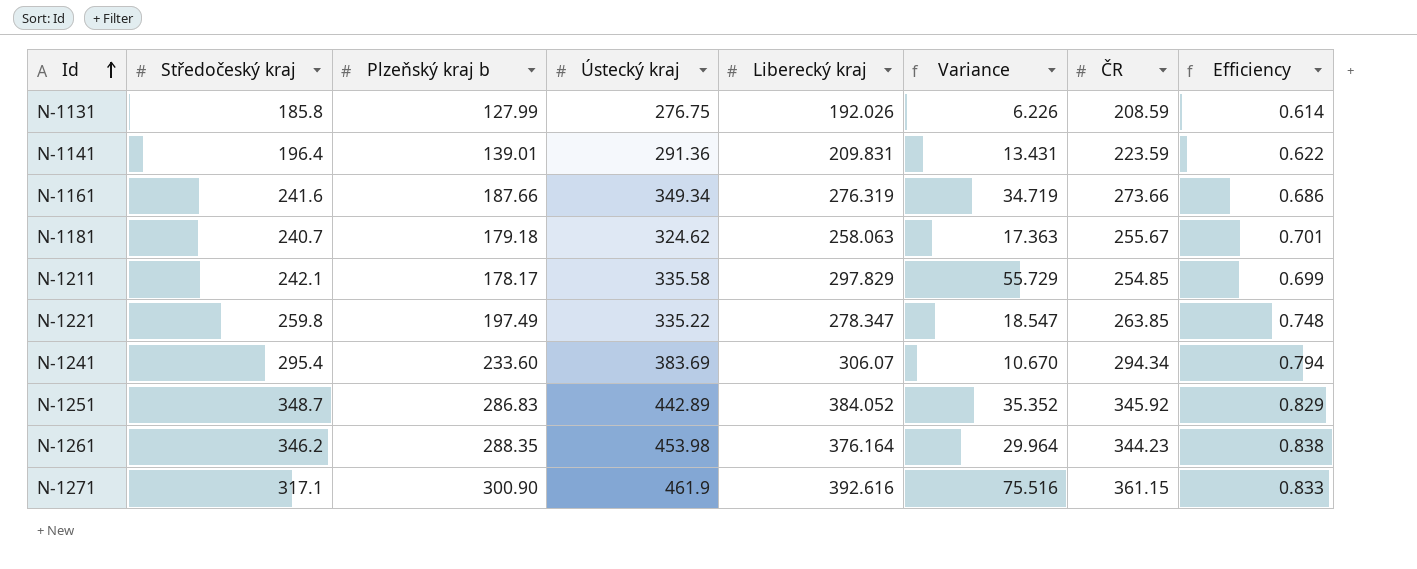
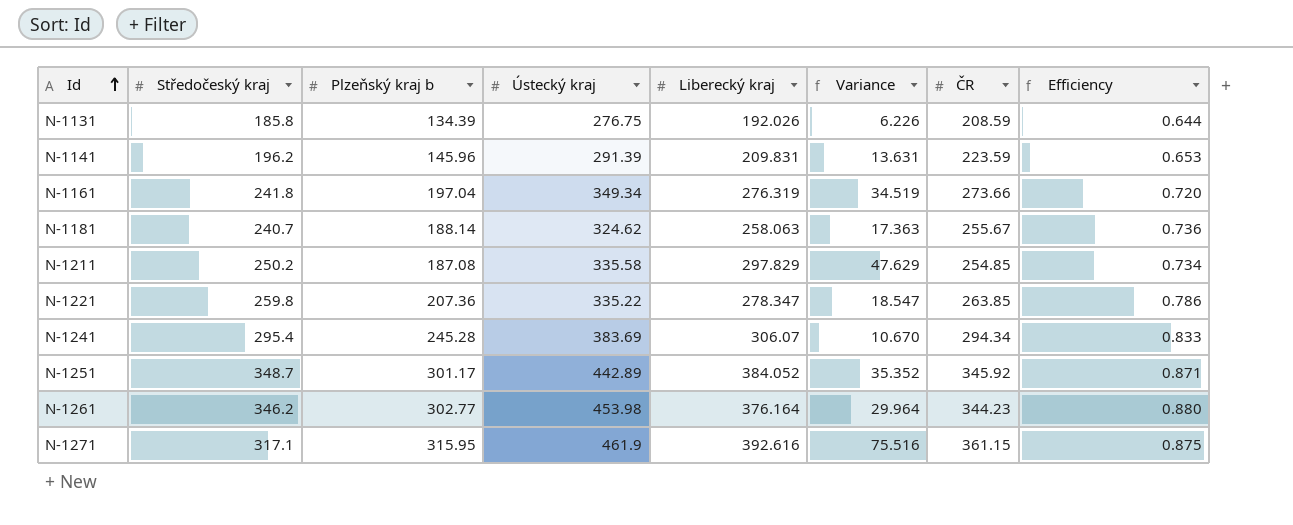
N-1131 | Plzeňský kraj b: 127.99 -> 134.39
N-1131 | Efficiency: 0.614 -> 0.644
N-1141 | Středočeský kraj: 196.4 -> 196.2
N-1141 | Plzeňský kraj b: 139.01 -> 145.96
N-1141 | Ústecký kraj: 291.36 -> 291.39
N-1141 | Variance: 13.431 -> 13.631
N-1141 | Efficiency: 0.622 -> 0.653
N-1161 | Středočeský kraj: 241.6 -> 241.8
N-1161 | Plzeňský kraj b: 187.66 -> 197.04
N-1161 | Variance: 34.719 -> 34.519
N-1161 | Efficiency: 0.686 -> 0.720
N-1181 | Plzeňský kraj b: 179.18 -> 188.14
N-1181 | Efficiency: 0.701 -> 0.736
N-1211 | Středočeský kraj: 242.1 -> 250.2
N-1211 | Plzeňský kraj b: 178.17 -> 187.08
N-1211 | Variance: 55.729 -> 47.629
N-1211 | Efficiency: 0.699 -> 0.734
N-1221 | Plzeňský kraj b: 197.49 -> 207.36
N-1221 | Efficiency: 0.748 -> 0.786
N-1241 | Plzeňský kraj b: 233.60 -> 245.28
N-1241 | Efficiency: 0.794 -> 0.833
N-1251 | Plzeňský kraj b: 286.83 -> 301.17
N-1251 | Efficiency: 0.829 -> 0.871
N-1261 | Plzeňský kraj b: 288.35 -> 302.77
N-1261 | Efficiency: 0.838 -> 0.880
N-1271 | Plzeňský kraj b: 300.90 -> 315.95
N-1271 | Efficiency: 0.833 -> 0.875

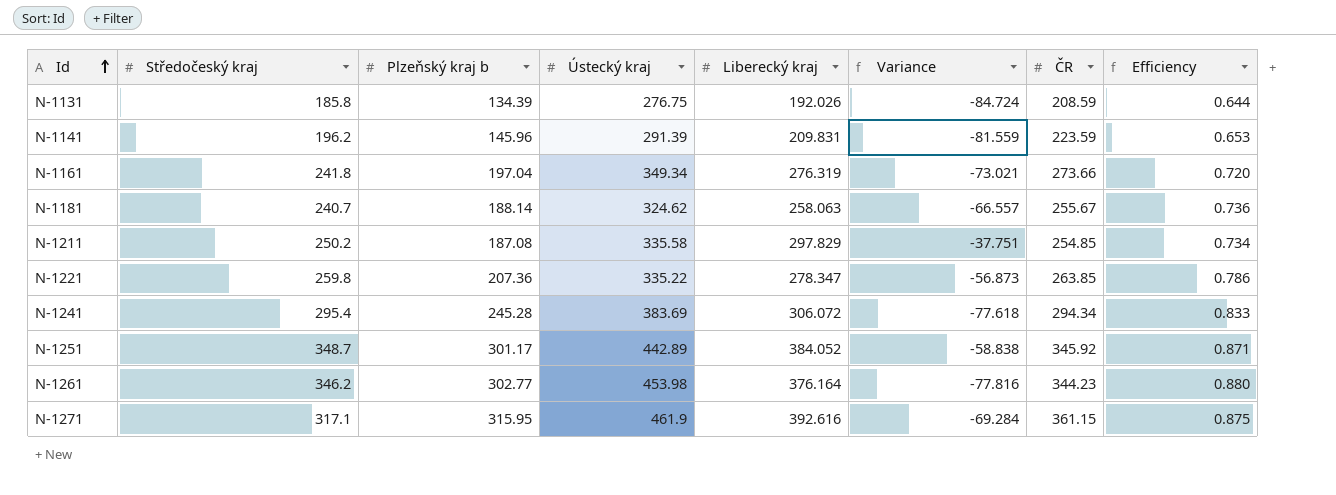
column Variance | formula: [Liberecký kraj] - [Středočeský kraj] -> [Liberecký kraj] - [Ústecký kraj]
N-1241 | Liberecký kraj: 306.07 -> 306.072

